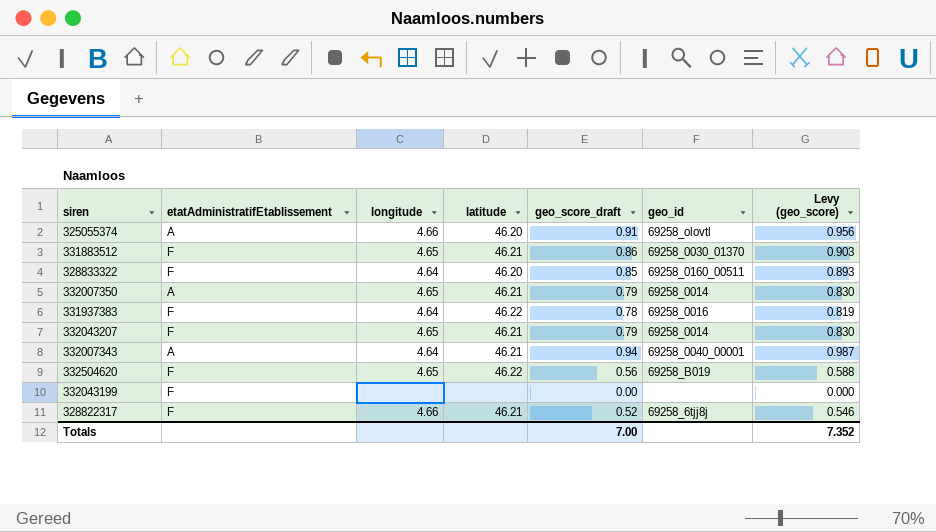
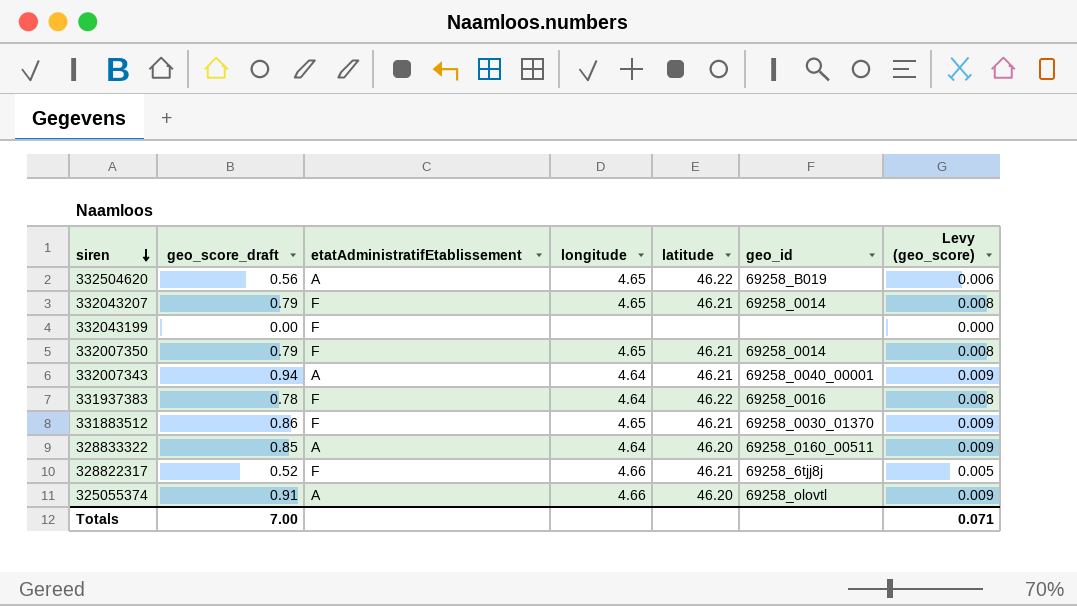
row order: none -> siren descending
column geo_score_draft | position: 5 -> 2
column Levy (geo_score) | formula: [geo_score_draft] * 1.05 -> [geo_score_draft] * 0.01
332504620 | etatAdministratifEtablissement: F -> A
332007350 | etatAdministratifEtablissement: A -> F
328833322 | etatAdministratifEtablissement: F -> A
Totals | Levy (geo_score): 7.352 -> 0.071

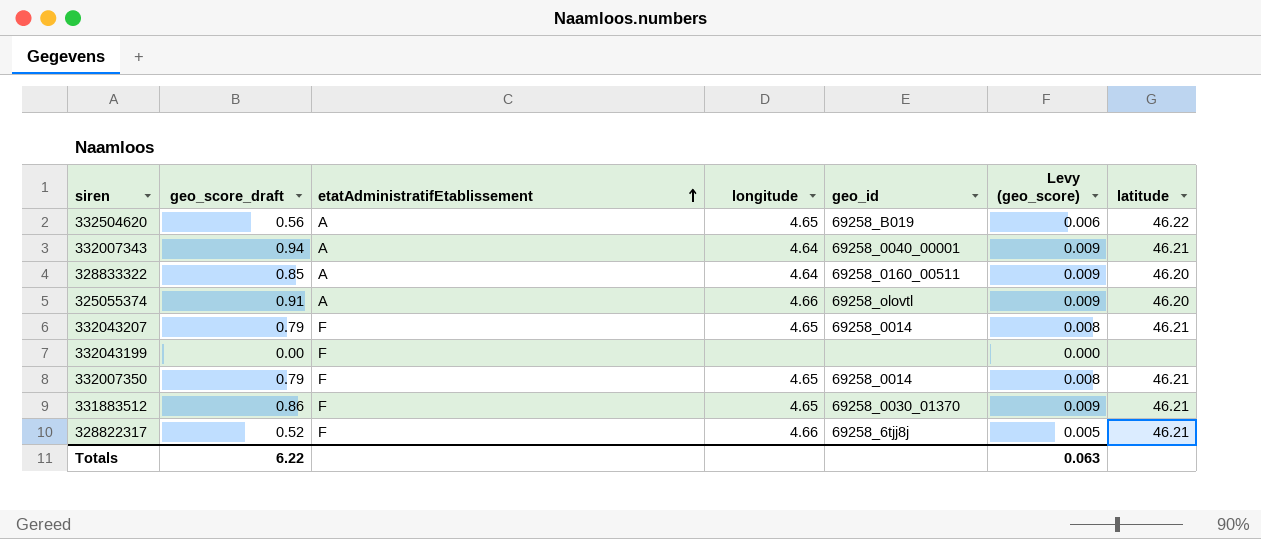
row order: siren descending -> etatAdministratifEtablissement ascending
column latitude | position: 5 -> 7
row 331937383: 0.78 | F | 4.64 | 46.22 | 69258_0016 | 0.008 -> none
Totals | geo_score_draft: 7.00 -> 6.22
Totals | Levy (geo_score): 0.071 -> 0.063

